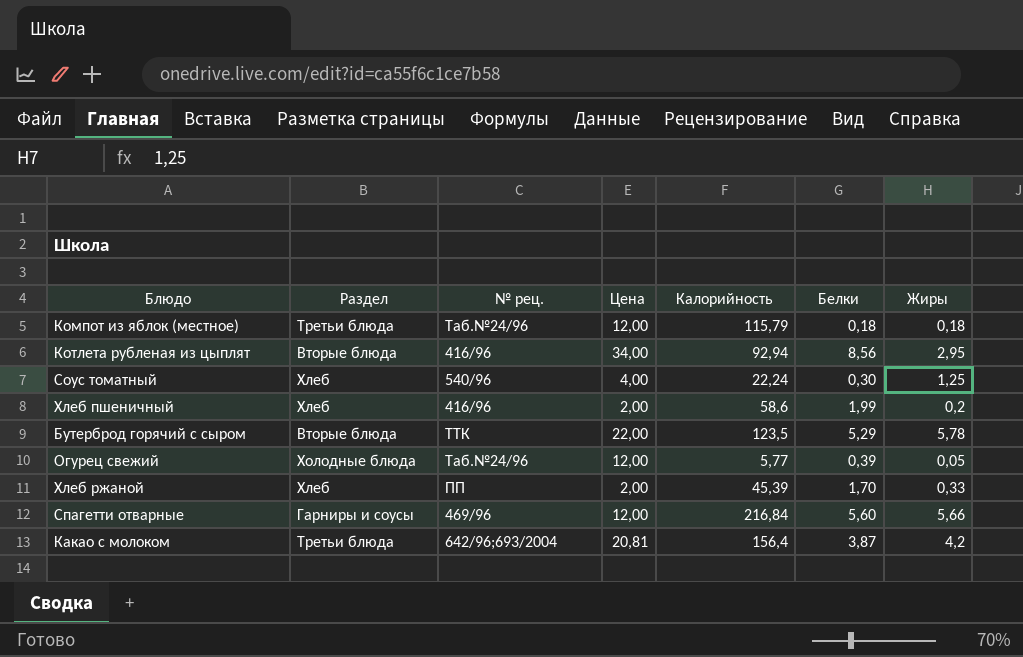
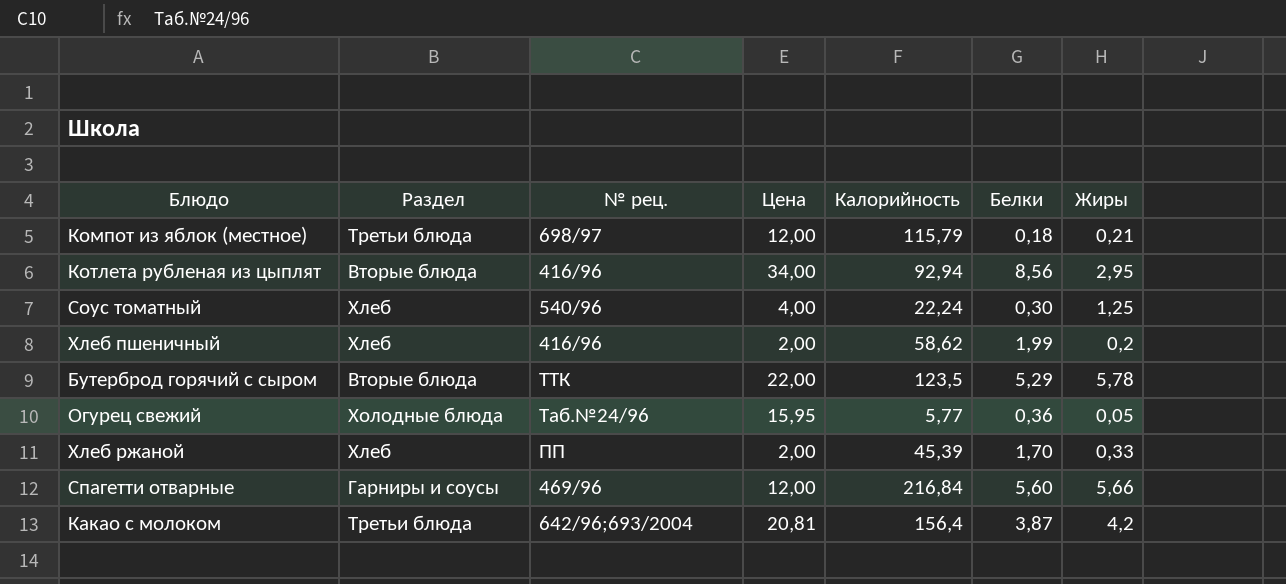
Компот из яблок (местное) | № рец.: Таб.№24/96 -> 698/97
Компот из яблок (местное) | Жиры: 0,18 -> 0,21
Хлеб пшеничный | Калорийность: 58,6 -> 58,62
Огурец свежий | Цена: 12,00 -> 15,95
Огурец свежий | Белки: 0,39 -> 0,36

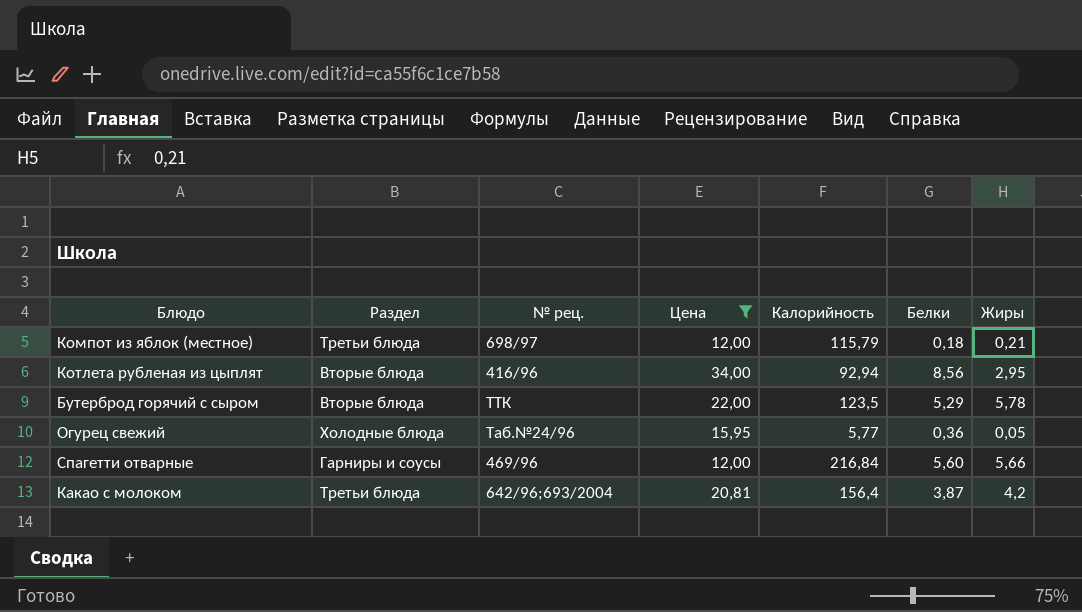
filter: none -> Цена >= 12,00

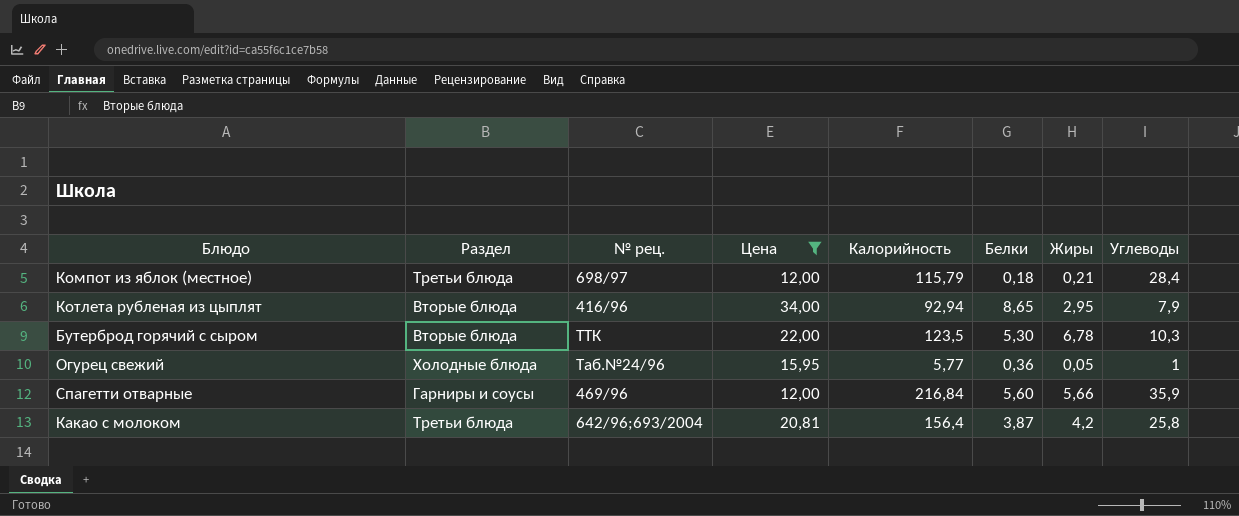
column Углеводы | position: none -> 8
Котлета рубленая из цыплят | Белки: 8,56 -> 8,65
Бутерброд горячий с сыром | Белки: 5,29 -> 5,30
Бутерброд горячий с сыром | Жиры: 5,78 -> 6,78

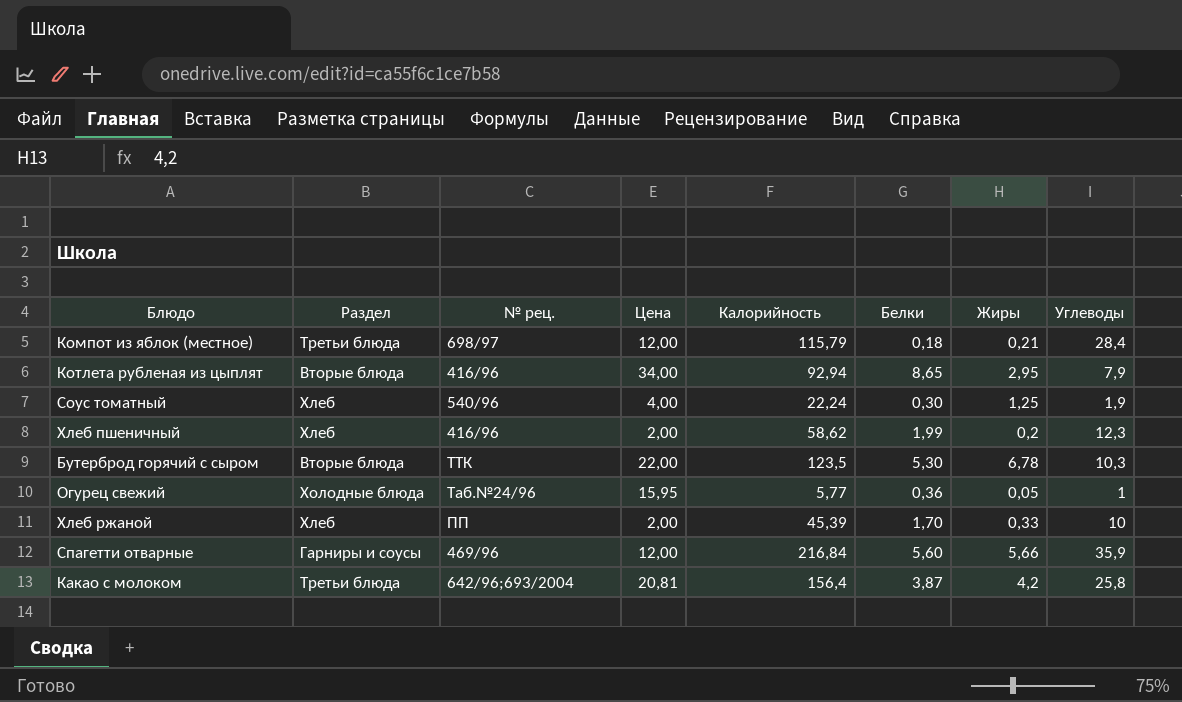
filter: Цена >= 12,00 -> none

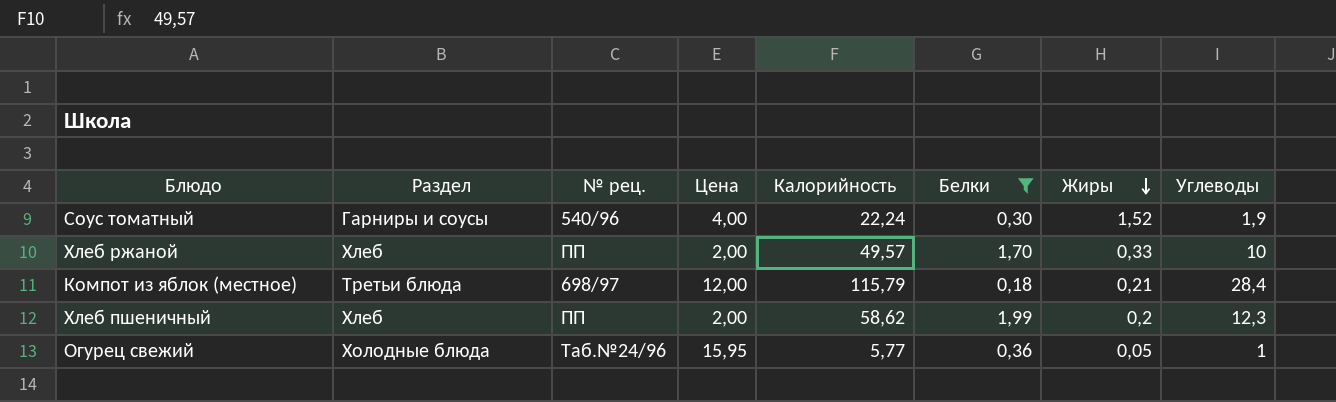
filter: none -> Белки <= 1,99
row order: none -> Жиры descending
Соус томатный | Раздел: Хлеб -> Гарниры и соусы
Соус томатный | Жиры: 1,25 -> 1,52
Хлеб ржаной | Калорийность: 45,39 -> 49,57
Хлеб пшеничный | № рец.: 416/96 -> ПП

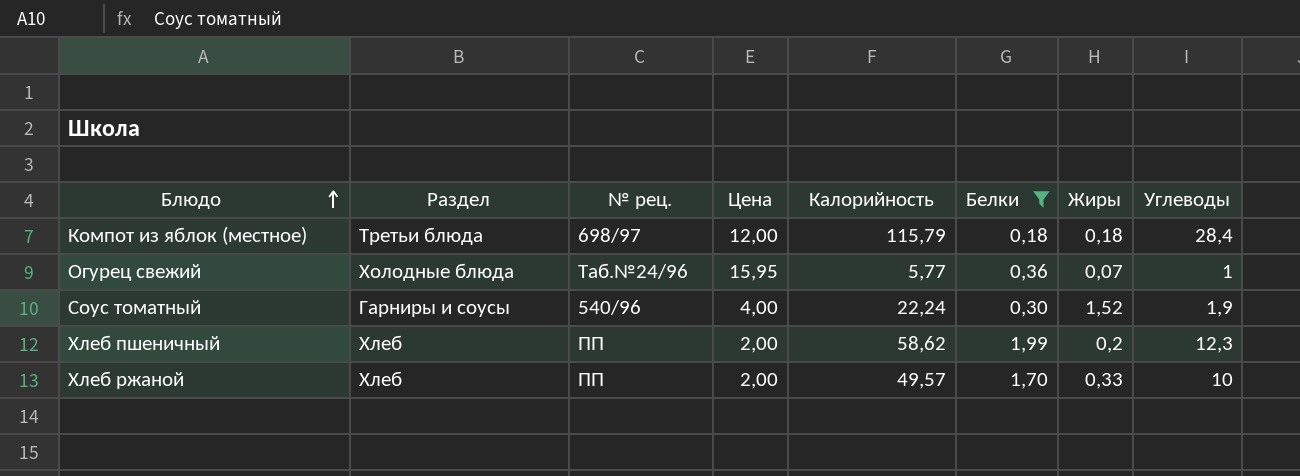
row order: Жиры descending -> Блюдо ascending
Компот из яблок (местное) | Жиры: 0,21 -> 0,18
Огурец свежий | Жиры: 0,05 -> 0,07

